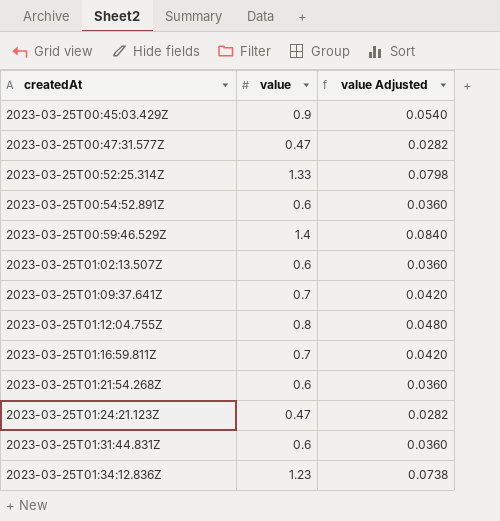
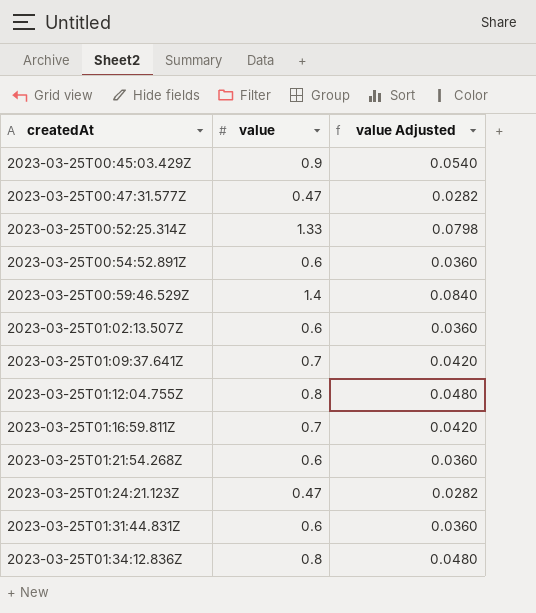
2023-03-25T01:34:12.836Z | value: 1.23 -> 0.8
2023-03-25T01:34:12.836Z | value Adjusted: 0.0738 -> 0.0480

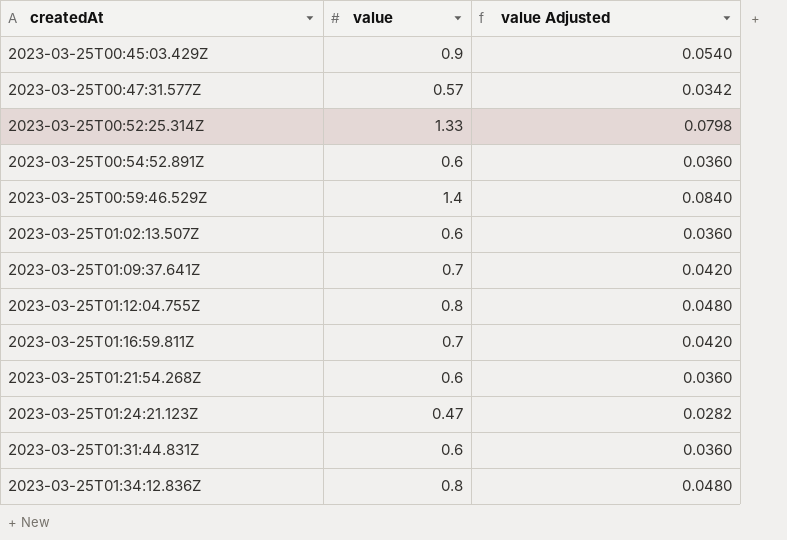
2023-03-25T00:47:31.577Z | value: 0.47 -> 0.57
2023-03-25T00:47:31.577Z | value Adjusted: 0.0282 -> 0.0342

